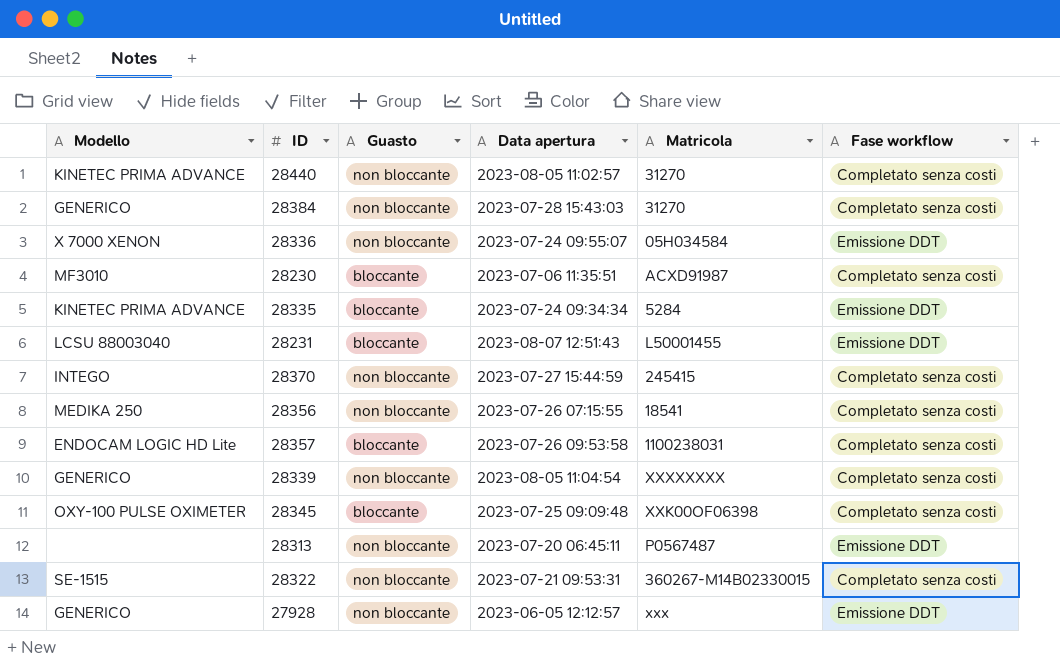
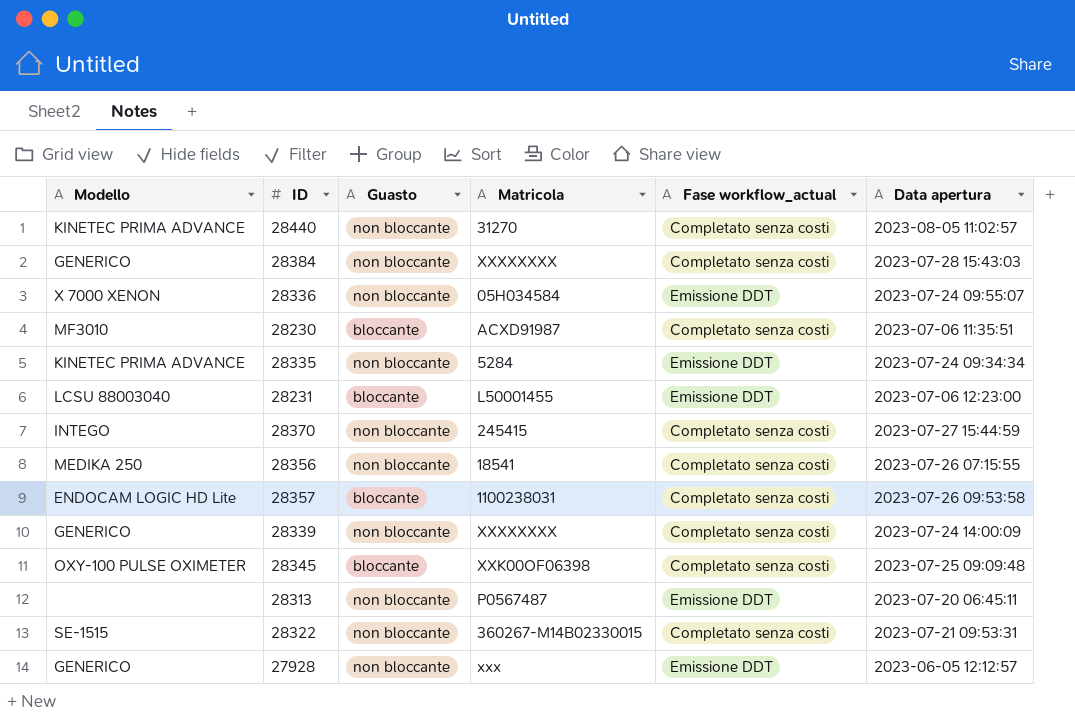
column name: Fase workflow -> Fase workflow_actual
column Data apertura | position: 4 -> 6
28384 | Matricola: 31270 -> XXXXXXXX
28335 | Guasto: bloccante -> non bloccante
28231 | Data apertura: 2023-08-07 12:51:43 -> 2023-07-06 12:23:00
28339 | Data apertura: 2023-08-05 11:04:54 -> 2023-07-24 14:00:09

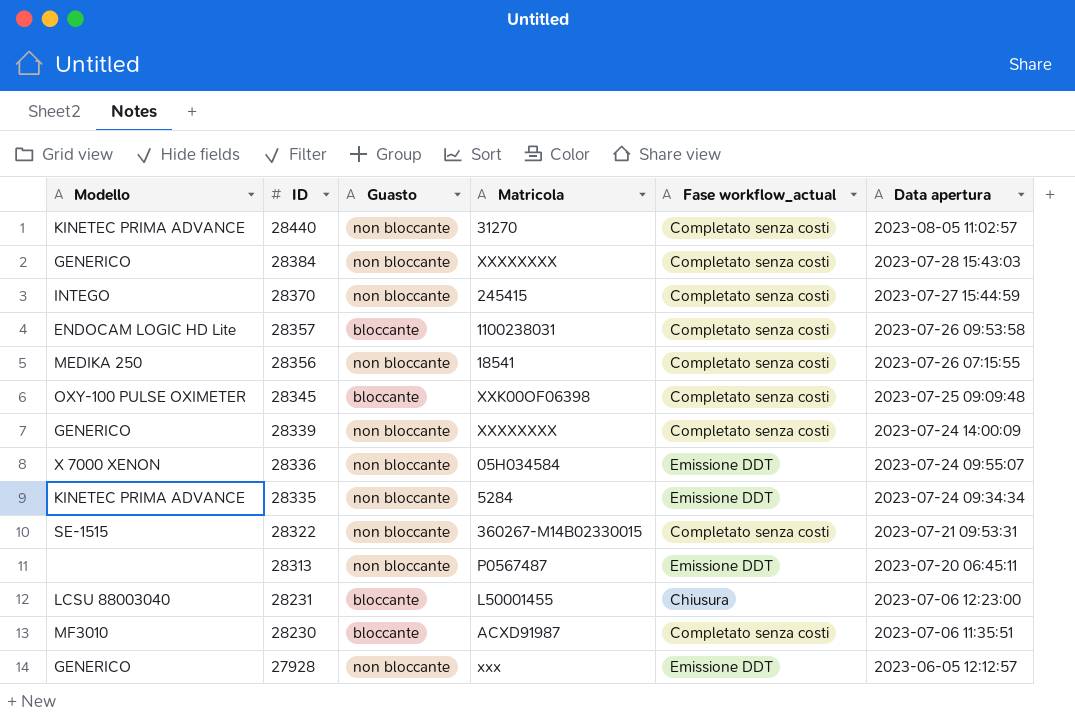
row order: none -> ID descending
28231 | Fase workflow_actual: Emissione DDT -> Chiusura

